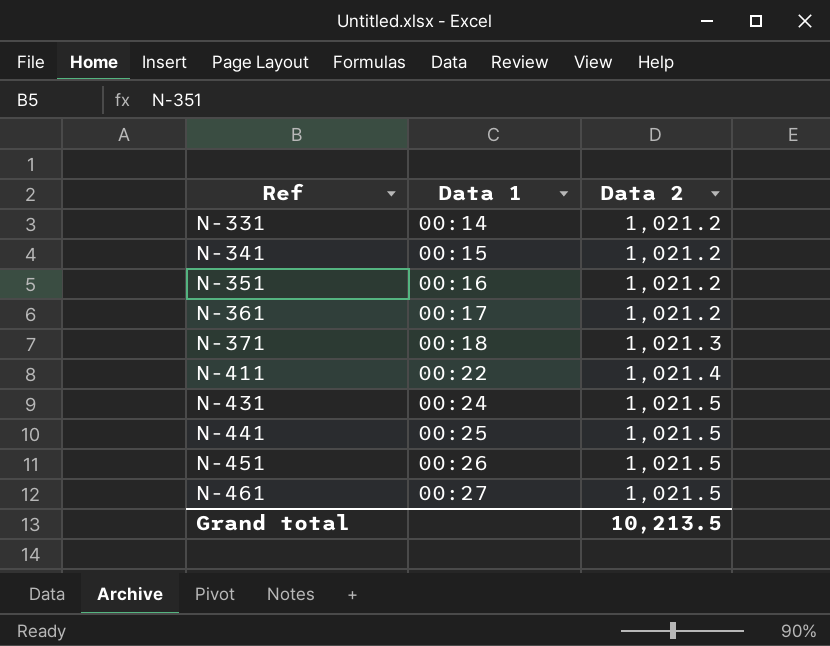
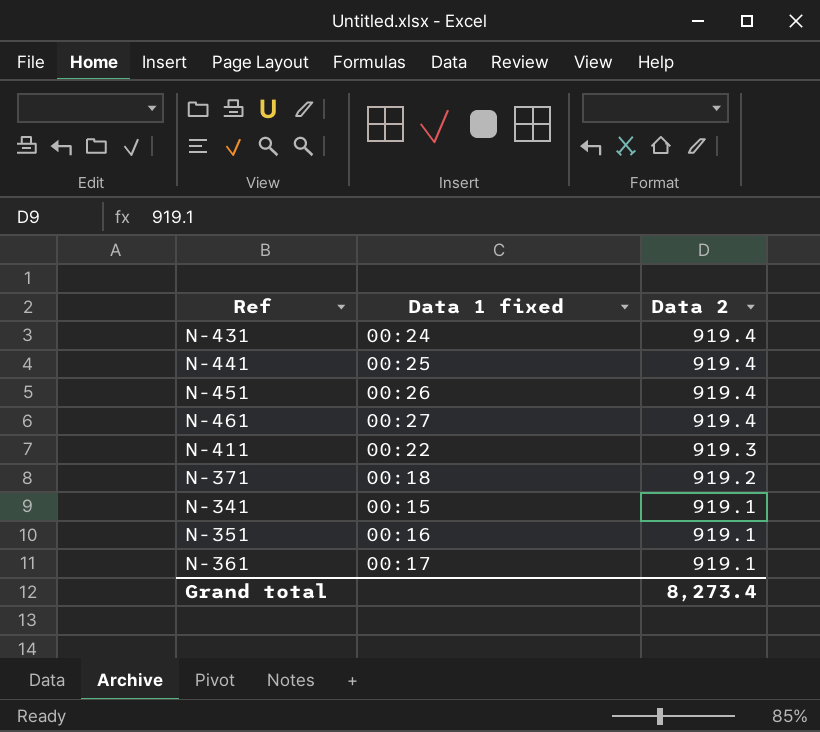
row order: Ref ascending -> Data 2 descending
column name: Data 1 -> Data 1 fixed
row N-331: 00:14 | 1,021.2 -> none
N-431 | Data 2: 1,021.5 -> 919.4
N-441 | Data 2: 1,021.5 -> 919.4
N-451 | Data 2: 1,021.5 -> 919.4
N-461 | Data 2: 1,021.5 -> 919.4
N-411 | Data 2: 1,021.4 -> 919.3
N-371 | Data 2: 1,021.3 -> 919.2
N-341 | Data 2: 1,021.2 -> 919.1
N-351 | Data 2: 1,021.2 -> 919.1
N-361 | Data 2: 1,021.2 -> 919.1
Grand total | Data 2: 10,213.5 -> 8,273.4

